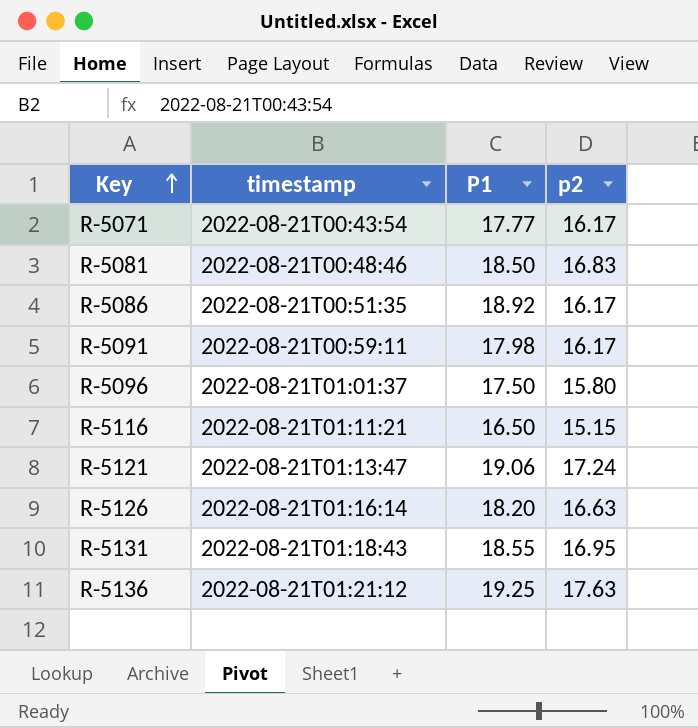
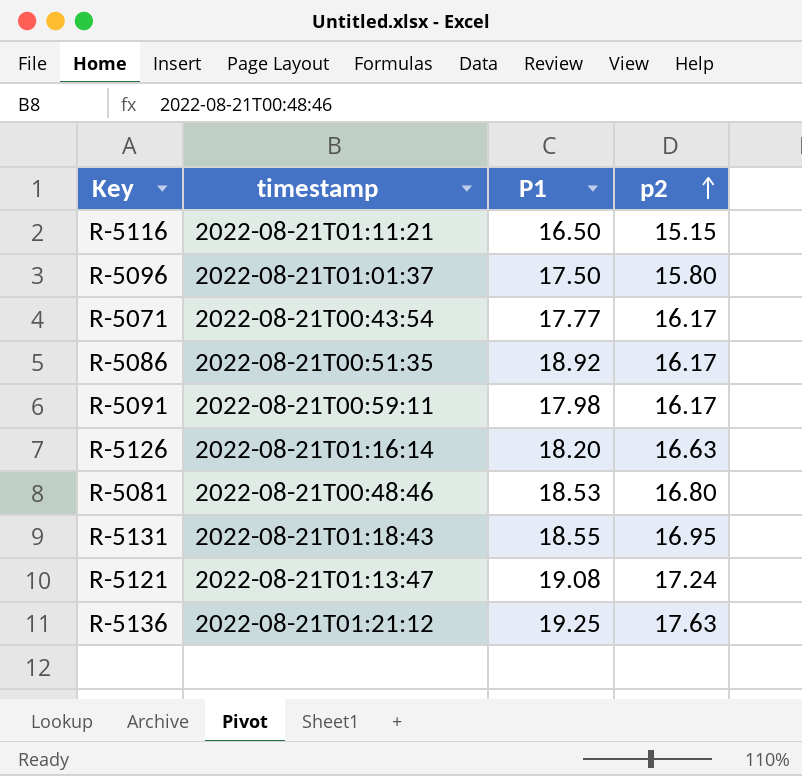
row order: Key ascending -> p2 ascending
R-5081 | P1: 18.50 -> 18.53
R-5081 | p2: 16.83 -> 16.80
R-5121 | P1: 19.06 -> 19.08

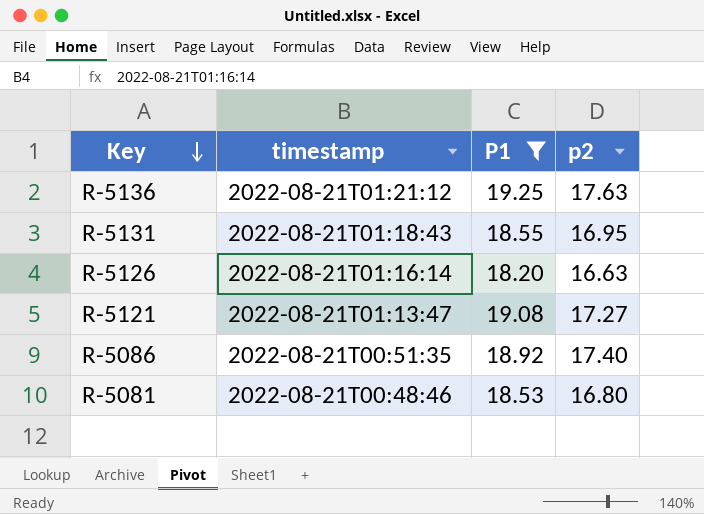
filter: none -> P1 >= 18.20
row order: p2 ascending -> Key descending
R-5121 | p2: 17.24 -> 17.27
R-5086 | p2: 16.17 -> 17.40

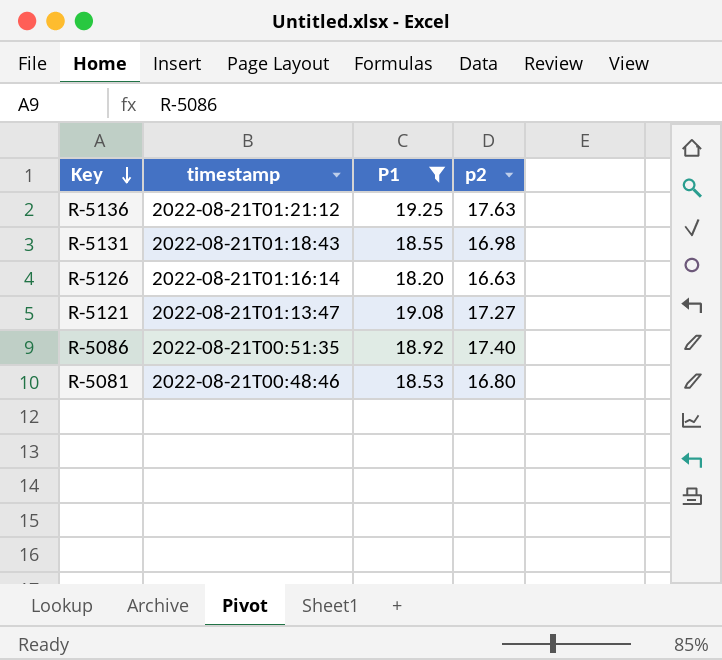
R-5131 | p2: 16.95 -> 16.98

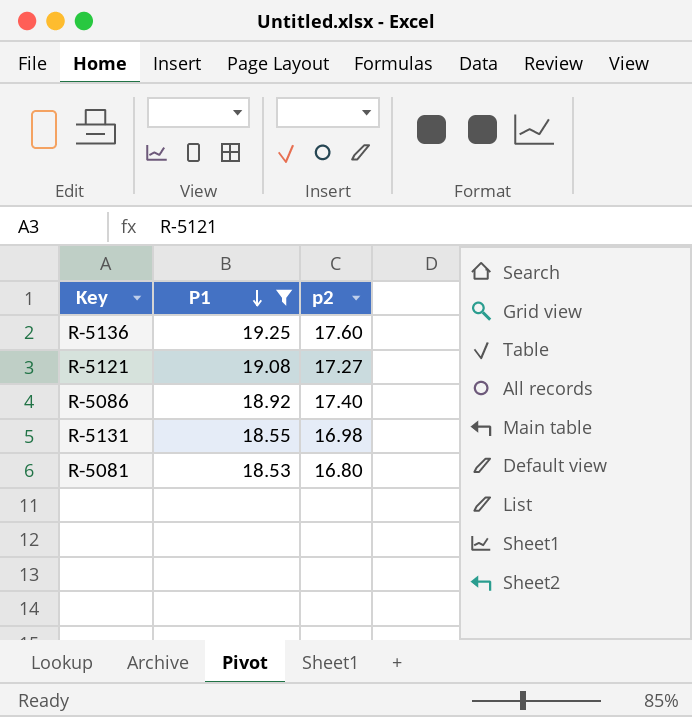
row order: Key descending -> P1 descending
column timestamp | position: 2 -> none
row R-5126: 2022-08-21T01:16:14 | 18.20 | 16.63 -> none
R-5136 | p2: 17.63 -> 17.60

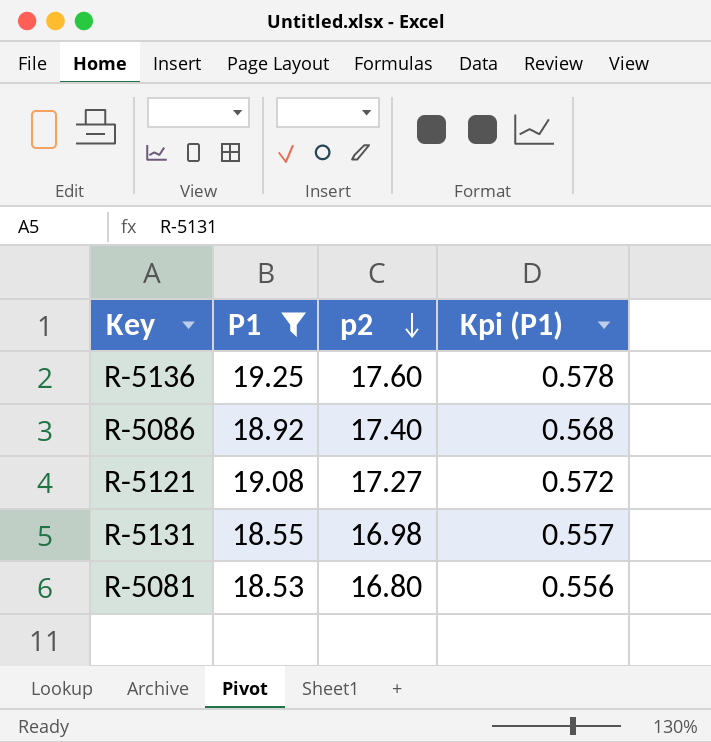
row order: P1 descending -> p2 descending
column Kpi (P1) | formula: none -> [P1] * 0.03

